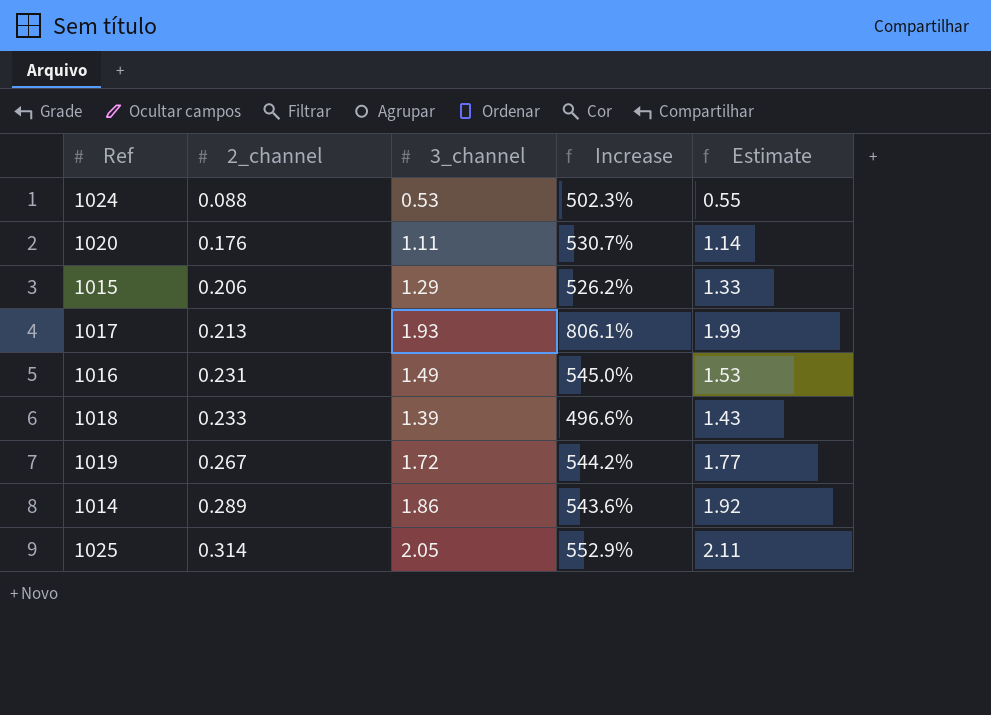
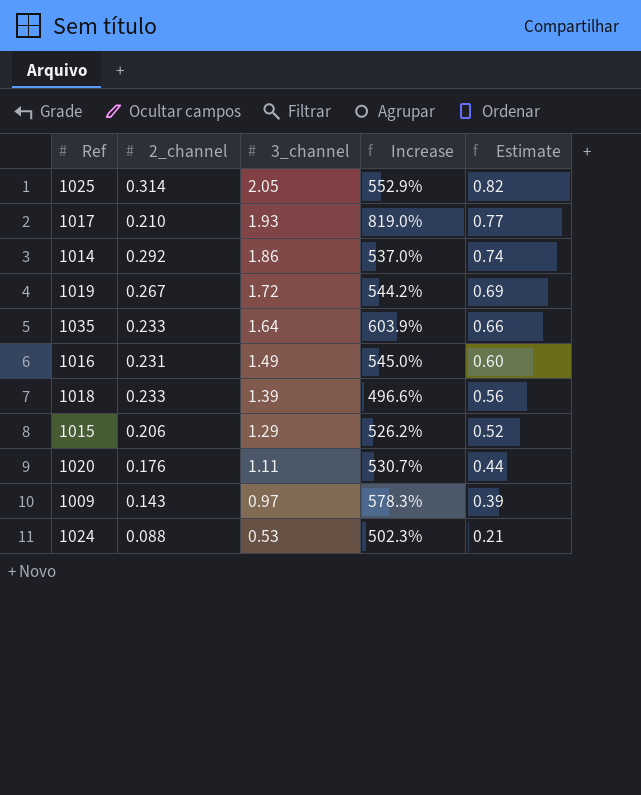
row order: 2_channel ascending -> 3_channel descending
column Estimate | formula: [3_channel] * 1.03 -> [3_channel] * 0.4
1017 | 2_channel: 0.213 -> 0.210
1017 | Increase: 806.1% -> 819.0%
1014 | 2_channel: 0.289 -> 0.292
1014 | Increase: 543.6% -> 537.0%
row 1035: none -> 0.233 | 1.64 | 603.9% | 0.66
row 1009: none -> 0.143 | 0.97 | 578.3% | 0.39

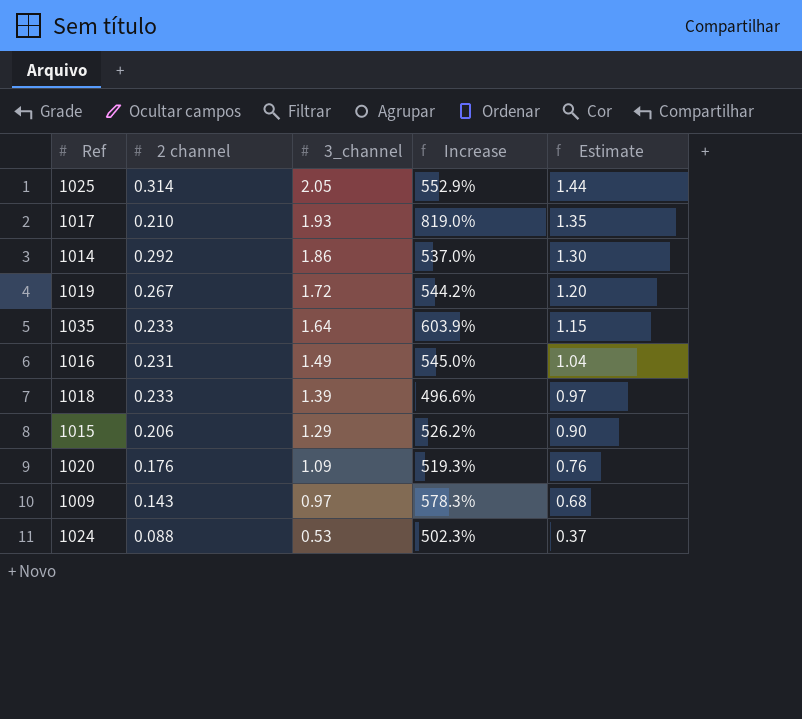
column name: 2_channel -> 2 channel
column Estimate | formula: [3_channel] * 0.4 -> [3_channel] * 0.7
1020 | 3_channel: 1.11 -> 1.09
1020 | Increase: 530.7% -> 519.3%

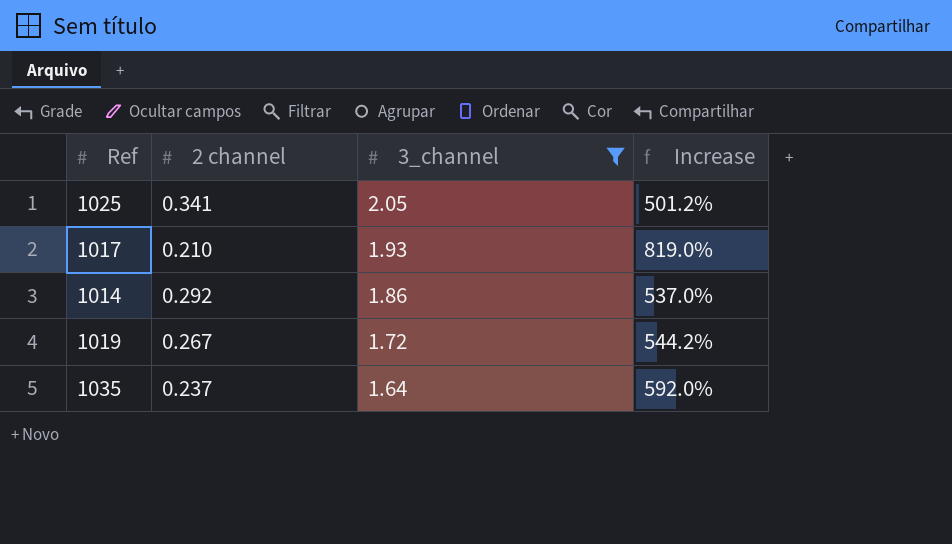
filter: none -> 3_channel >= 1.64
column Estimate | formula: [3_channel] * 0.7 -> none
1025 | 2 channel: 0.314 -> 0.341
1025 | Increase: 552.9% -> 501.2%
1035 | 2 channel: 0.233 -> 0.237
1035 | Increase: 603.9% -> 592.0%

